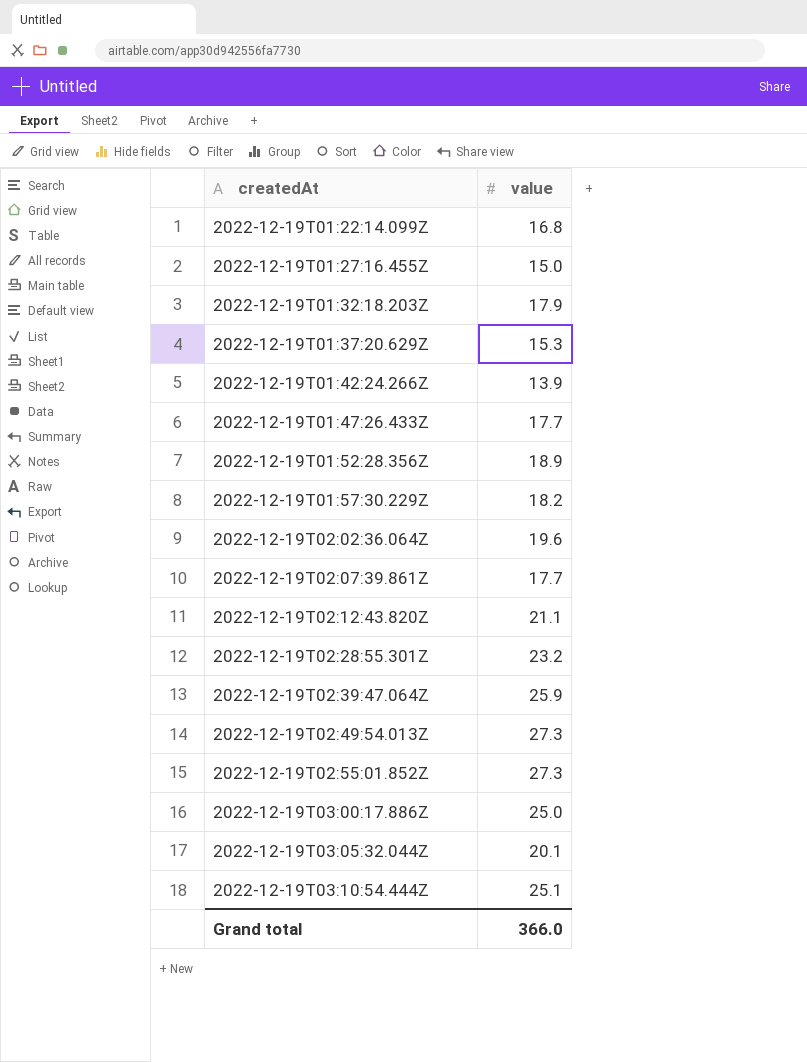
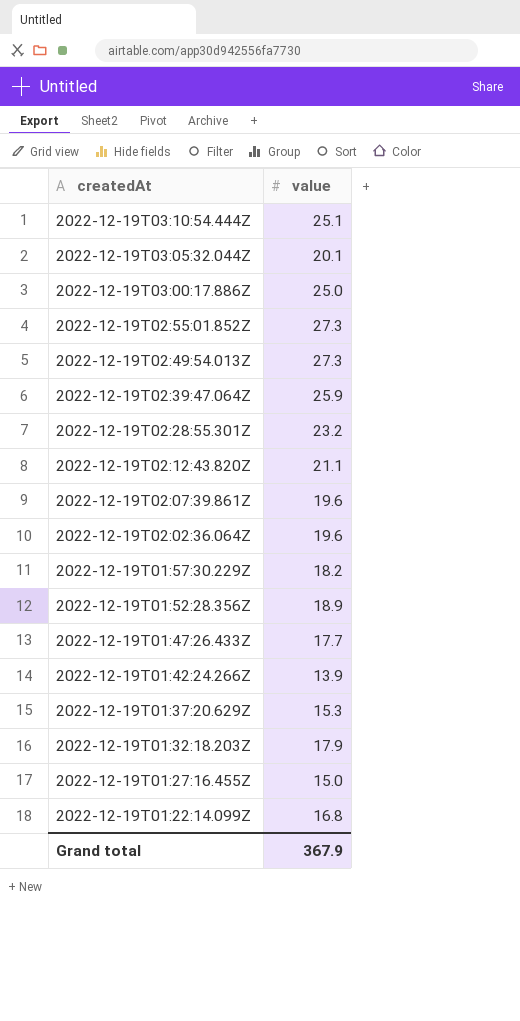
row order: createdAt ascending -> createdAt descending
2022-12-19T02:07:39.861Z | value: 17.7 -> 19.6
Grand total | value: 366.0 -> 367.9

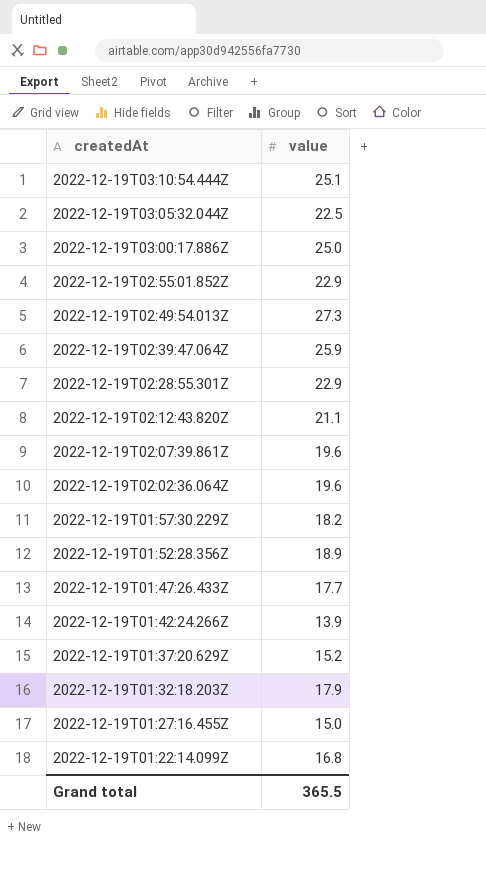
2022-12-19T03:05:32.044Z | value: 20.1 -> 22.5
2022-12-19T02:55:01.852Z | value: 27.3 -> 22.9
2022-12-19T02:28:55.301Z | value: 23.2 -> 22.9
2022-12-19T01:37:20.629Z | value: 15.3 -> 15.2
Grand total | value: 367.9 -> 365.5

